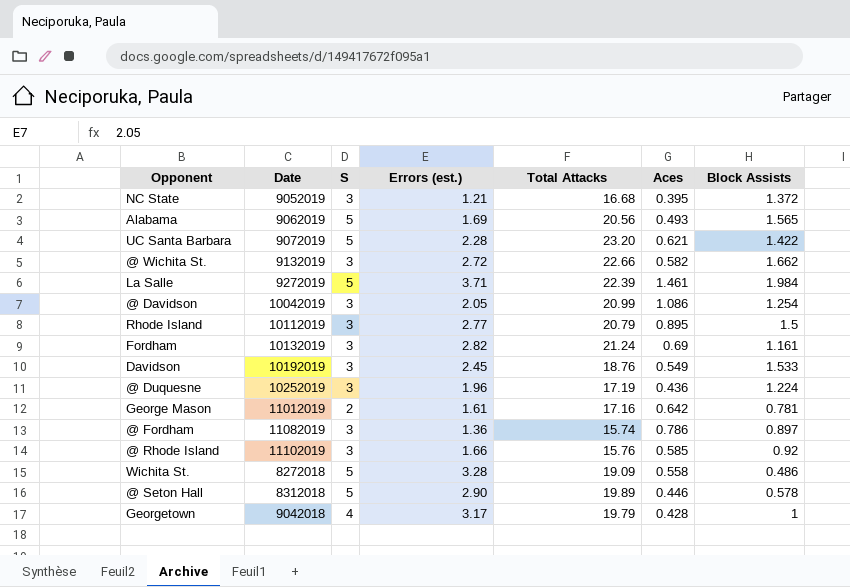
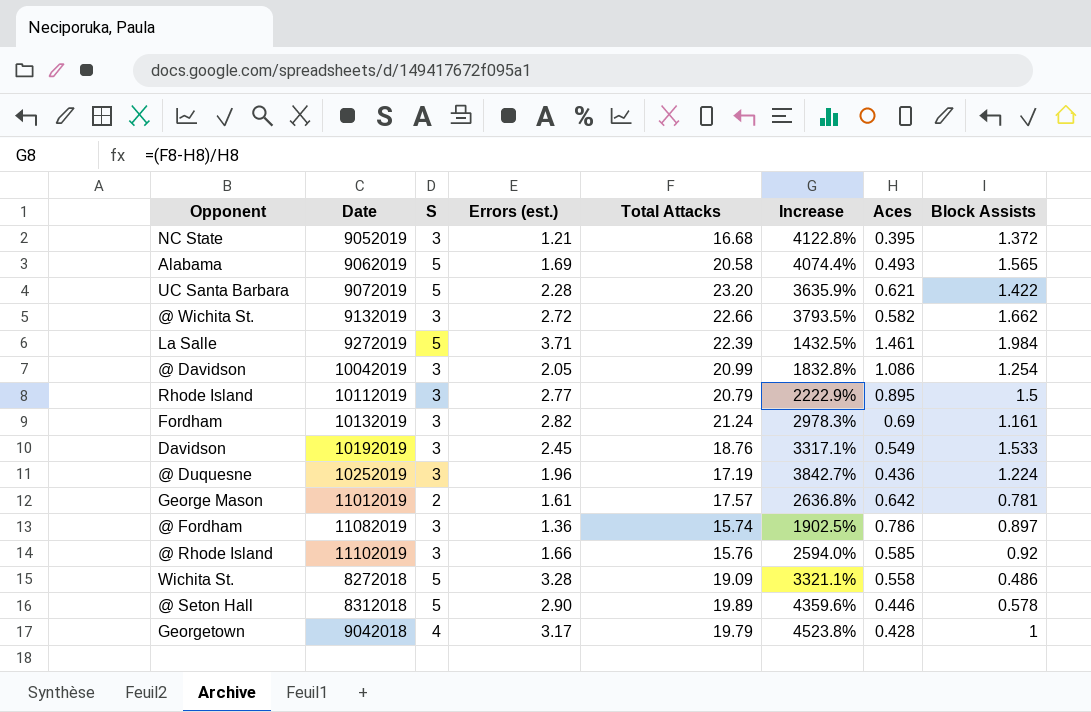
column Increase | formula: none -> ([Total Attacks] - [Aces]) / [Aces]
Alabama | Total Attacks: 20.56 -> 20.58
George Mason | Total Attacks: 17.16 -> 17.57

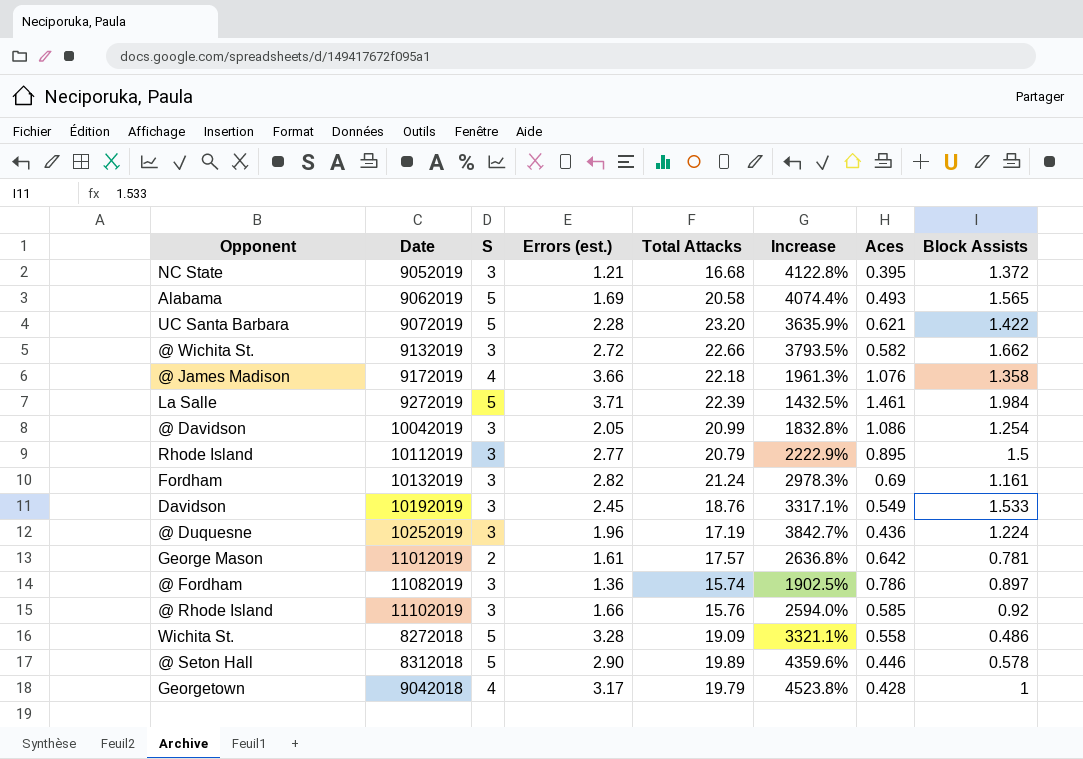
row @ James Madison: none -> 9172019 | 4 | 3.66 | 22.18 | 1961.3% | 1.076 | 1.358

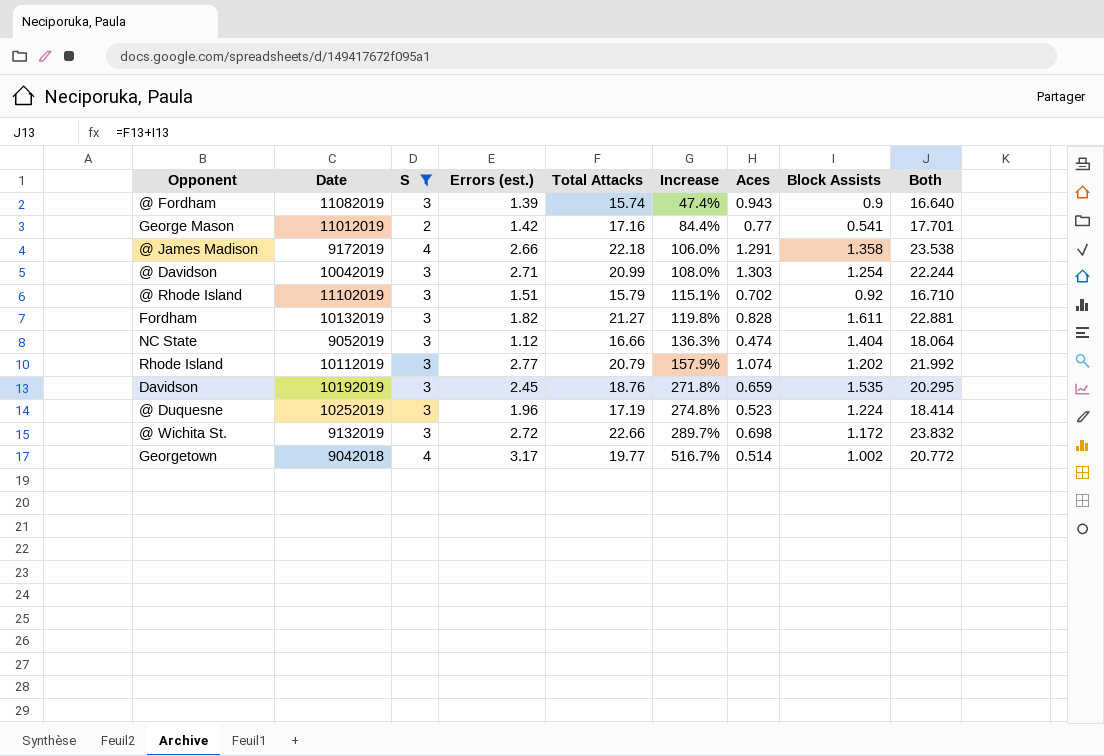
filter: none -> S != 5
row order: none -> Increase ascending
column Increase | formula: ([Total Attacks] - [Aces]) / [Aces] -> ([Errors (est.)] - [Aces]) / [Aces]
column Both | formula: none -> [Total Attacks] + [Block Assists]
@ Fordham | Errors (est.): 1.36 -> 1.39
@ Fordham | Aces: 0.786 -> 0.943
@ Fordham | Block Assists: 0.897 -> 0.9
George Mason | Errors (est.): 1.61 -> 1.42
George Mason | Total Attacks: 17.57 -> 17.16
George Mason | Aces: 0.642 -> 0.77
George Mason | Block Assists: 0.781 -> 0.541
@ James Madison | Errors (est.): 3.66 -> 2.66
@ James Madison | Aces: 1.076 -> 1.291
@ Davidson | Errors (est.): 2.05 -> 2.71
@ Davidson | Aces: 1.086 -> 1.303
@ Rhode Island | Errors (est.): 1.66 -> 1.51
@ Rhode Island | Total Attacks: 15.76 -> 15.79
@ Rhode Island | Aces: 0.585 -> 0.702
Fordham | Errors (est.): 2.82 -> 1.82
Fordham | Total Attacks: 21.24 -> 21.27
Fordham | Aces: 0.69 -> 0.828
Fordham | Block Assists: 1.161 -> 1.611
NC State | Errors (est.): 1.21 -> 1.12
NC State | Total Attacks: 16.68 -> 16.66
NC State | Aces: 0.395 -> 0.474
NC State | Block Assists: 1.372 -> 1.404
Rhode Island | Aces: 0.895 -> 1.074
Rhode Island | Block Assists: 1.5 -> 1.202
Davidson | Aces: 0.549 -> 0.659
Davidson | Block Assists: 1.533 -> 1.535
@ Duquesne | Aces: 0.436 -> 0.523
@ Wichita St. | Aces: 0.582 -> 0.698
@ Wichita St. | Block Assists: 1.662 -> 1.172
Georgetown | Total Attacks: 19.79 -> 19.77
Georgetown | Aces: 0.428 -> 0.514
Georgetown | Block Assists: 1 -> 1.002

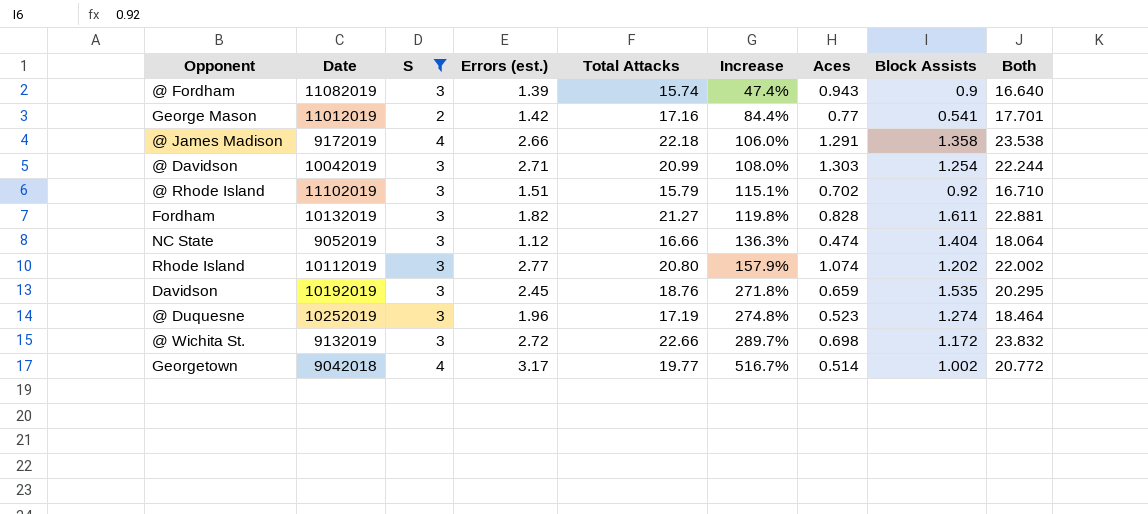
Rhode Island | Total Attacks: 20.79 -> 20.80
Rhode Island | Both: 21.992 -> 22.002
@ Duquesne | Block Assists: 1.224 -> 1.274
@ Duquesne | Both: 18.414 -> 18.464

